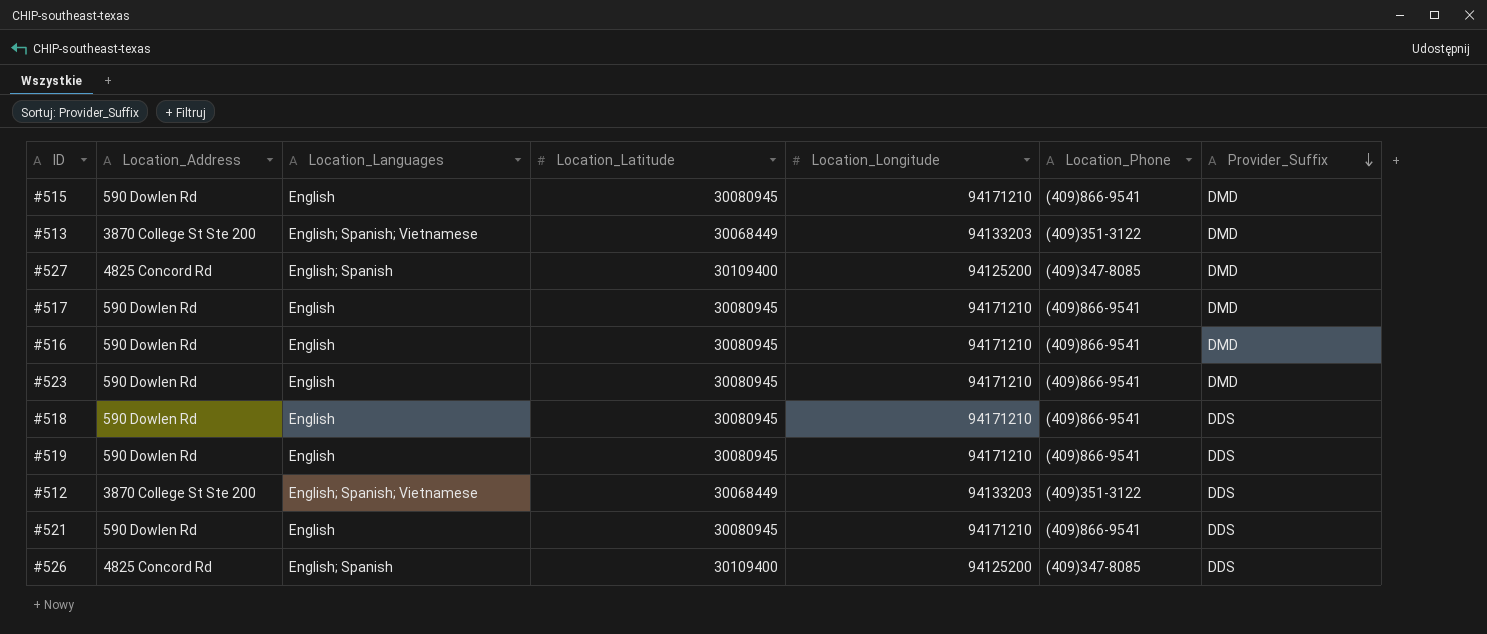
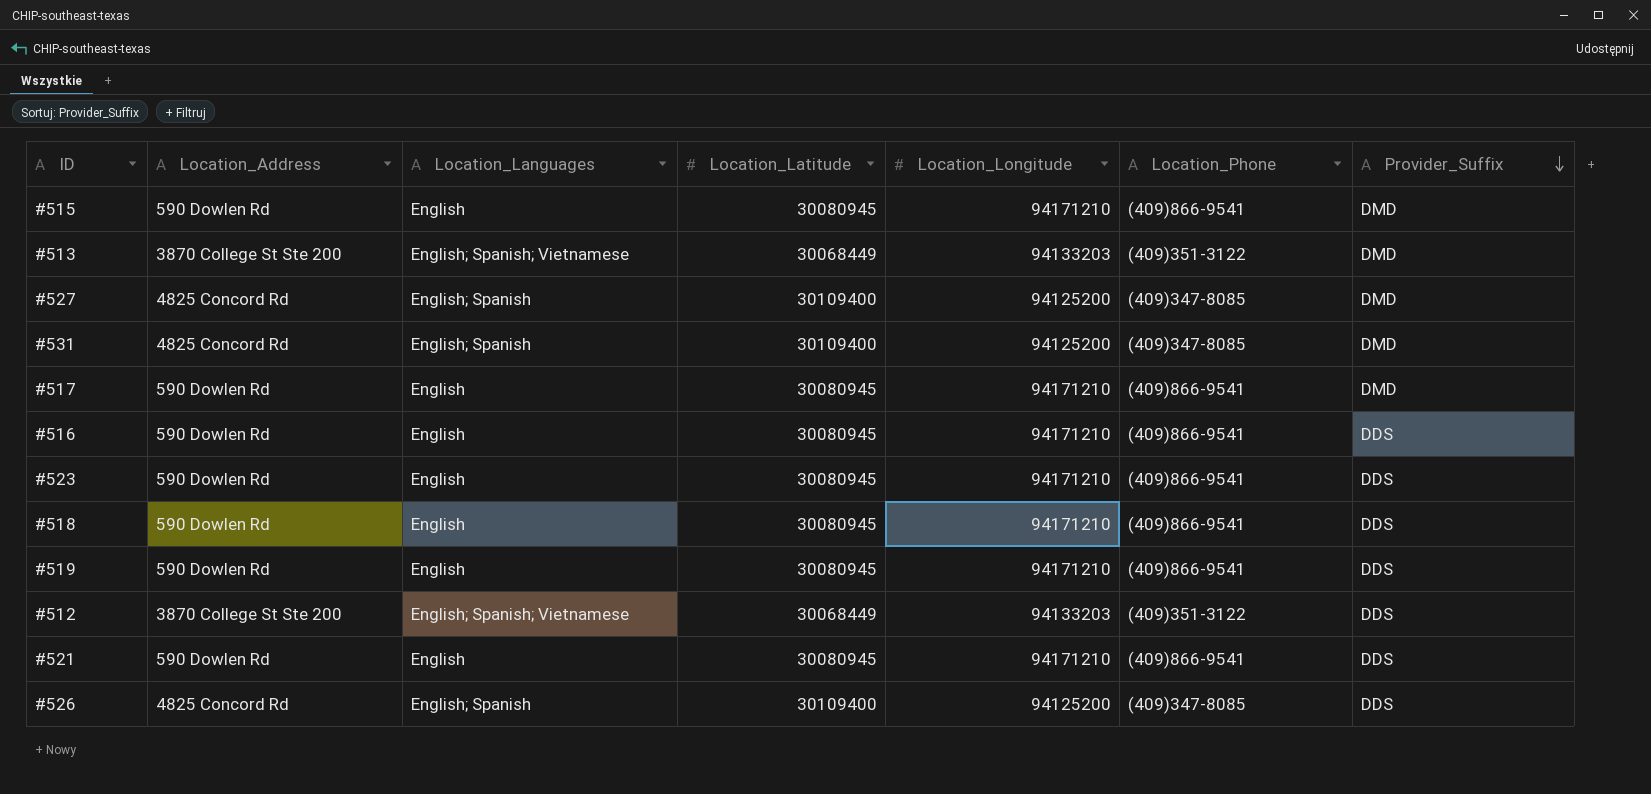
row #531: none -> 4825 Concord Rd | English; Spanish | 30109400 | 94125200 | (409)347-8085 | DMD
#516 | Provider_Suffix: DMD -> DDS
#523 | Provider_Suffix: DMD -> DDS

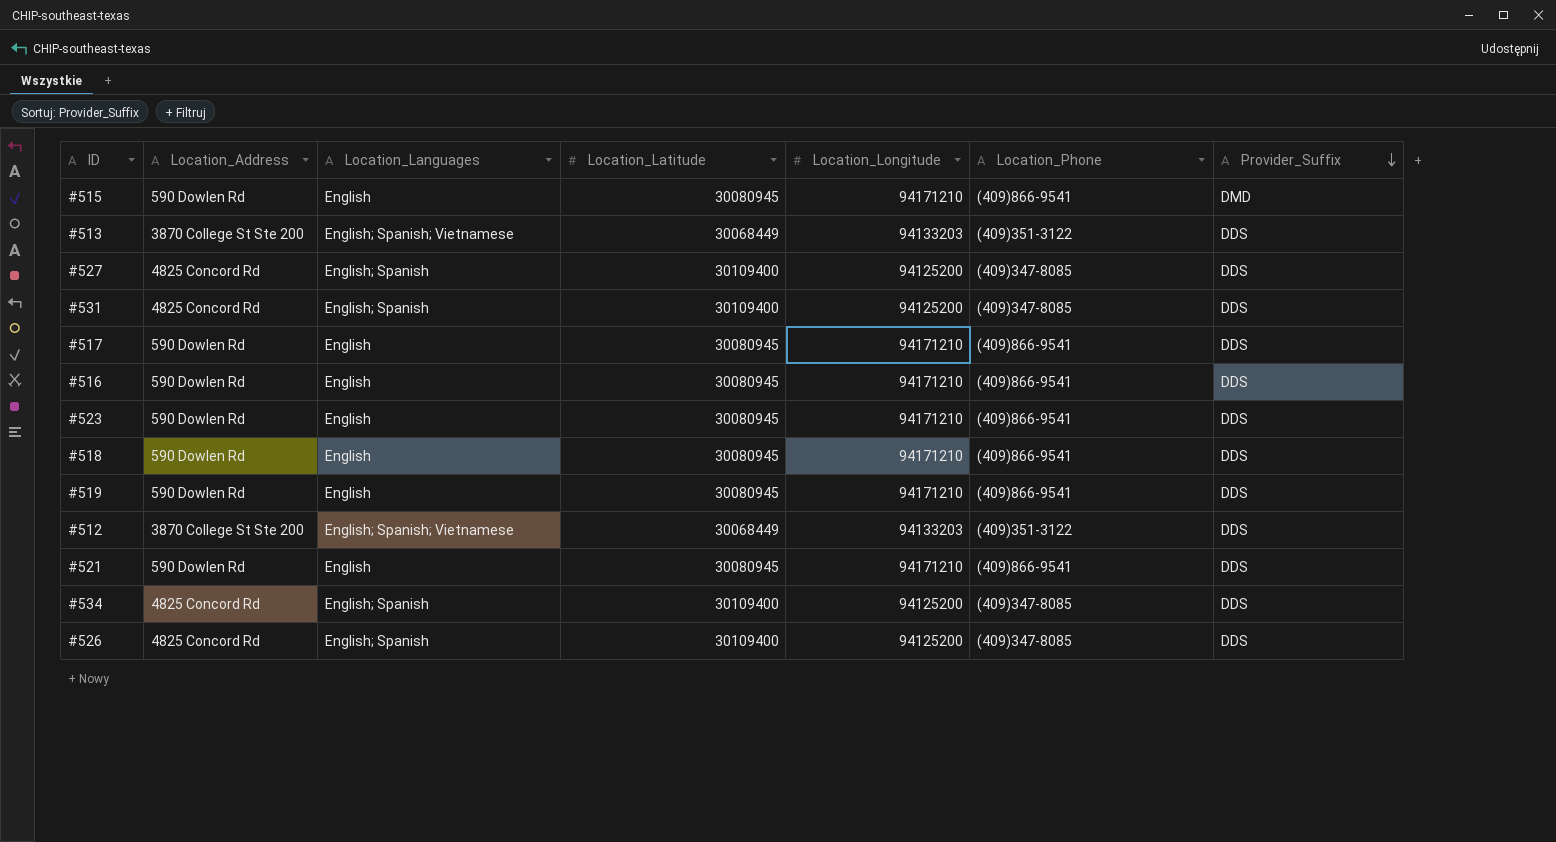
#513 | Provider_Suffix: DMD -> DDS
#527 | Provider_Suffix: DMD -> DDS
#531 | Provider_Suffix: DMD -> DDS
#517 | Provider_Suffix: DMD -> DDS
row #534: none -> 4825 Concord Rd | English; Spanish | 30109400 | 94125200 | (409)347-8085 | DDS

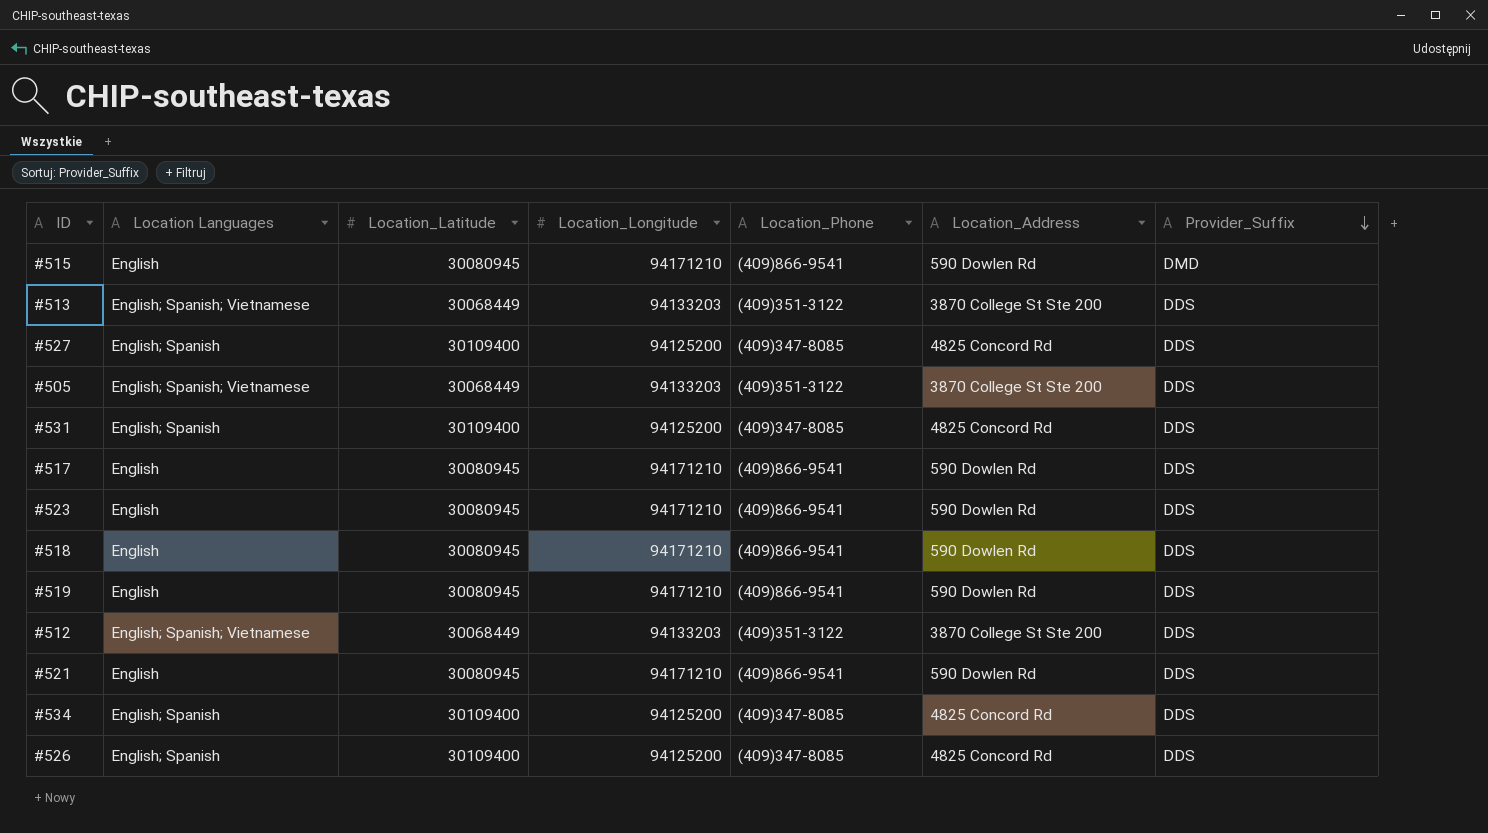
column name: Location_Languages -> Location Languages
column Location_Address | position: 2 -> 6
row #516: 590 Dowlen Rd | English | 30080945 | 94171210 | (409)866-9541 | DDS -> none
row #505: none -> English; Spanish; Vietnamese | 30068449 | 94133203 | (409)351-3122 | 3870 College St Ste 200 | DDS

